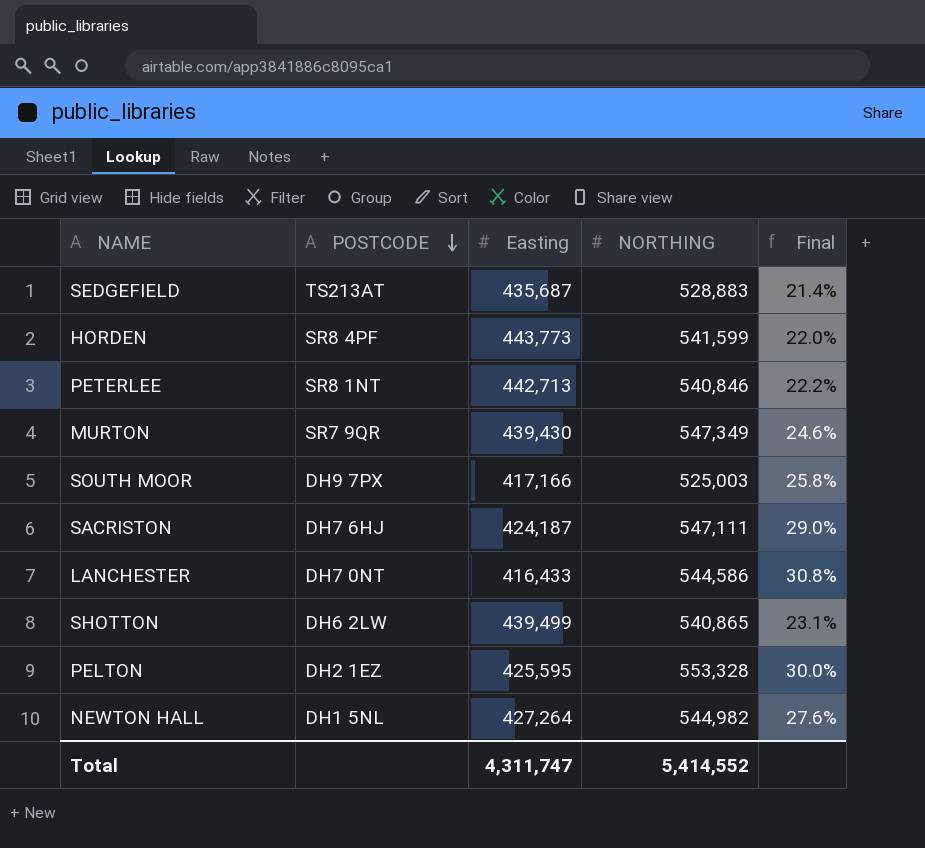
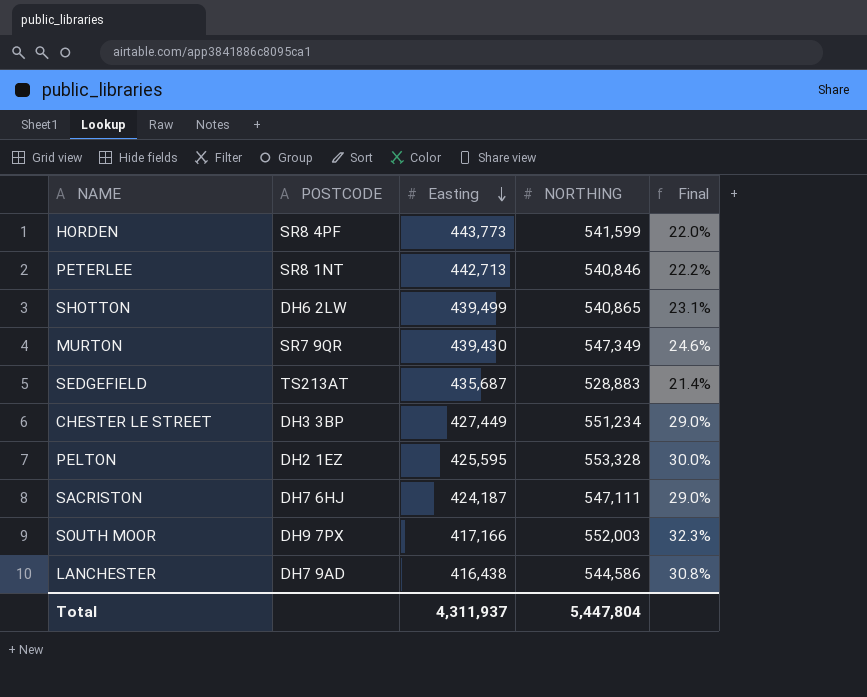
row order: POSTCODE descending -> Easting descending
row NEWTON HALL: DH1 5NL | 427,264 | 544,982 | 27.6% -> none
row CHESTER LE STREET: none -> DH3 3BP | 427,449 | 551,234 | 29.0%
SOUTH MOOR | NORTHING: 525,003 -> 552,003
SOUTH MOOR | Final: 25.8% -> 32.3%
LANCHESTER | POSTCODE: DH7 0NT -> DH7 9AD
LANCHESTER | Easting: 416,433 -> 416,438
Total | Easting: 4,311,747 -> 4,311,937
Total | NORTHING: 5,414,552 -> 5,447,804

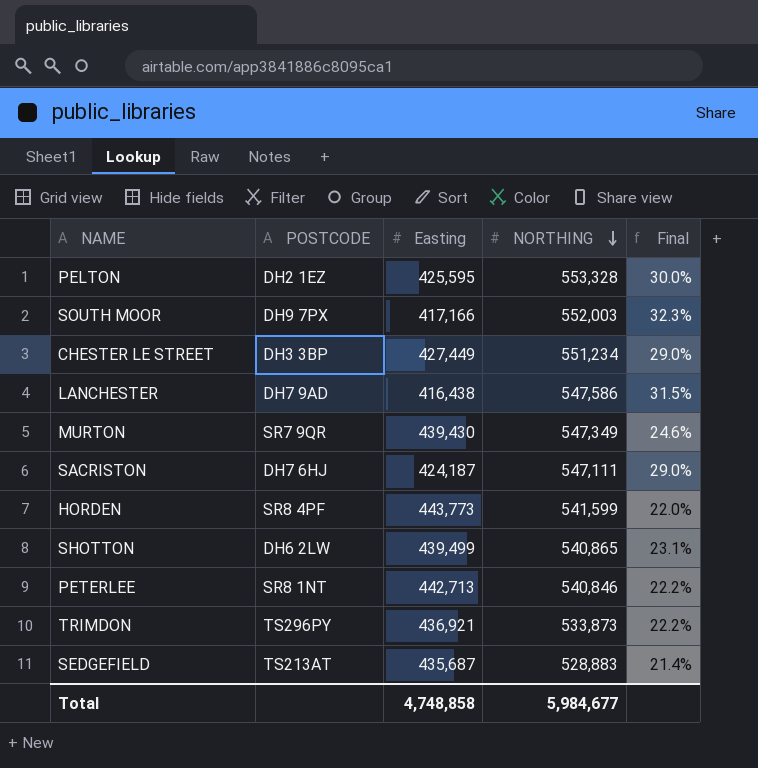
row order: Easting descending -> NORTHING descending
LANCHESTER | NORTHING: 544,586 -> 547,586
LANCHESTER | Final: 30.8% -> 31.5%
row TRIMDON: none -> TS296PY | 436,921 | 533,873 | 22.2%
Total | Easting: 4,311,937 -> 4,748,858
Total | NORTHING: 5,447,804 -> 5,984,677

